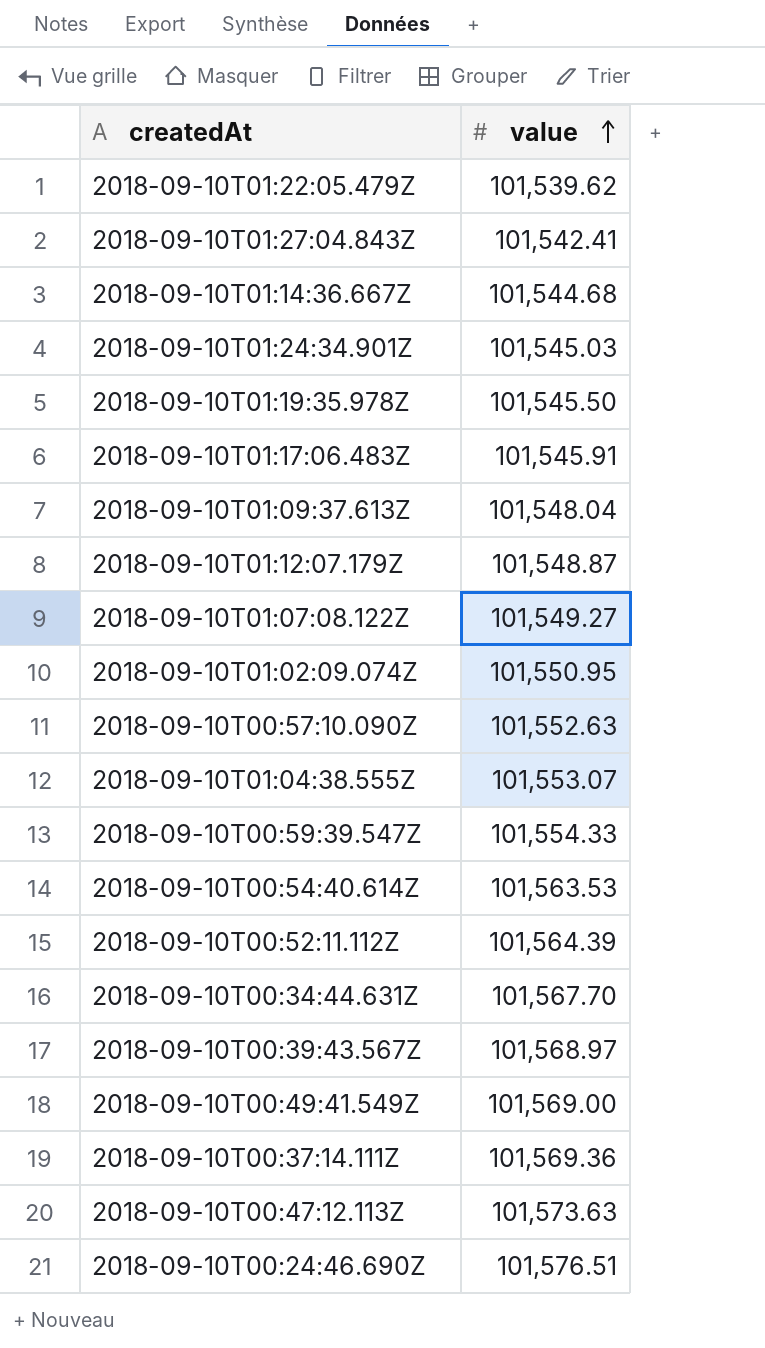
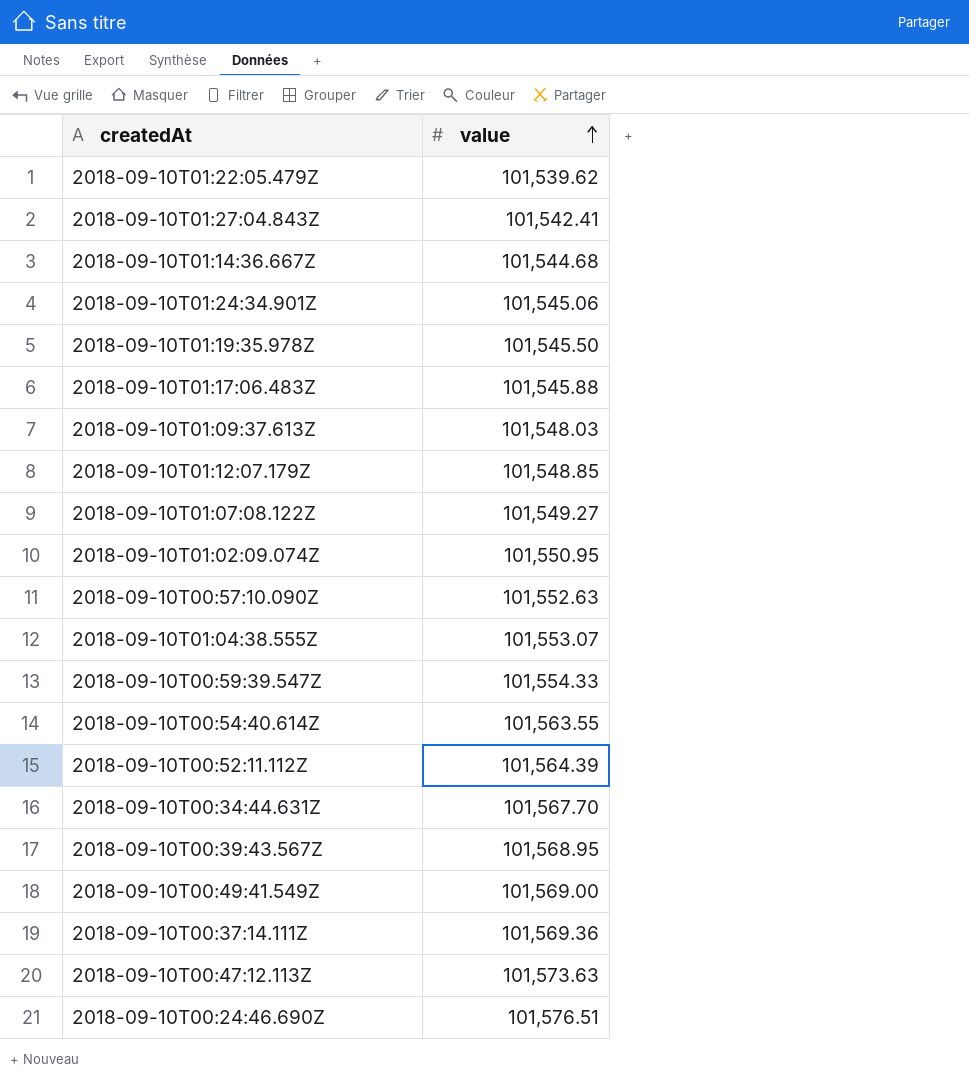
2018-09-10T01:24:34.901Z | value: 101,545.03 -> 101,545.06
2018-09-10T01:17:06.483Z | value: 101,545.91 -> 101,545.88
2018-09-10T01:09:37.613Z | value: 101,548.04 -> 101,548.03
2018-09-10T01:12:07.179Z | value: 101,548.87 -> 101,548.85
2018-09-10T00:54:40.614Z | value: 101,563.53 -> 101,563.55
2018-09-10T00:39:43.567Z | value: 101,568.97 -> 101,568.95

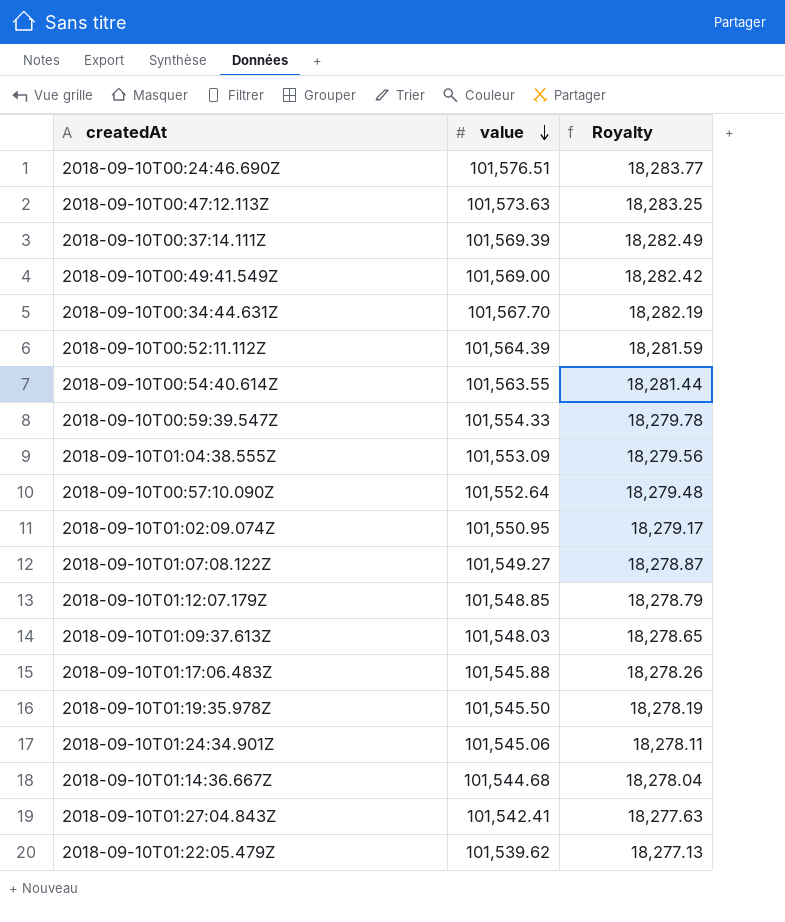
row order: value ascending -> value descending
column Royalty | formula: none -> [value] * 0.18
row 2018-09-10T00:39:43.567Z: 101,568.95 -> none
2018-09-10T00:37:14.111Z | value: 101,569.36 -> 101,569.39
2018-09-10T01:04:38.555Z | value: 101,553.07 -> 101,553.09
2018-09-10T00:57:10.090Z | value: 101,552.63 -> 101,552.64

